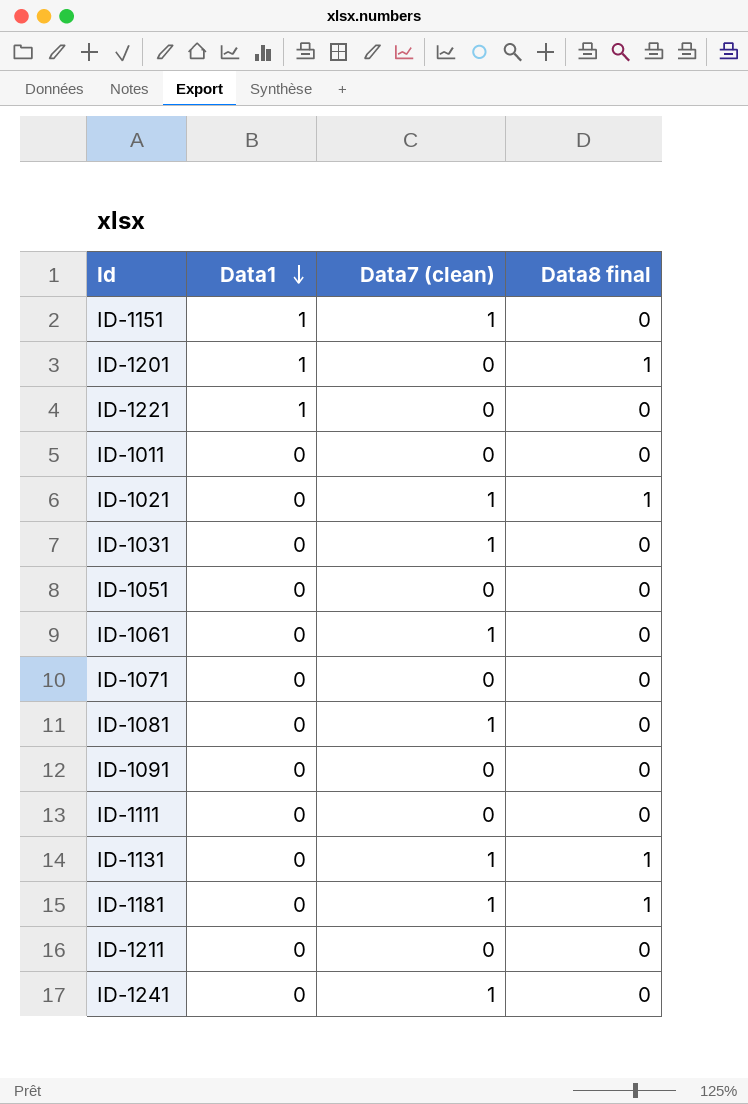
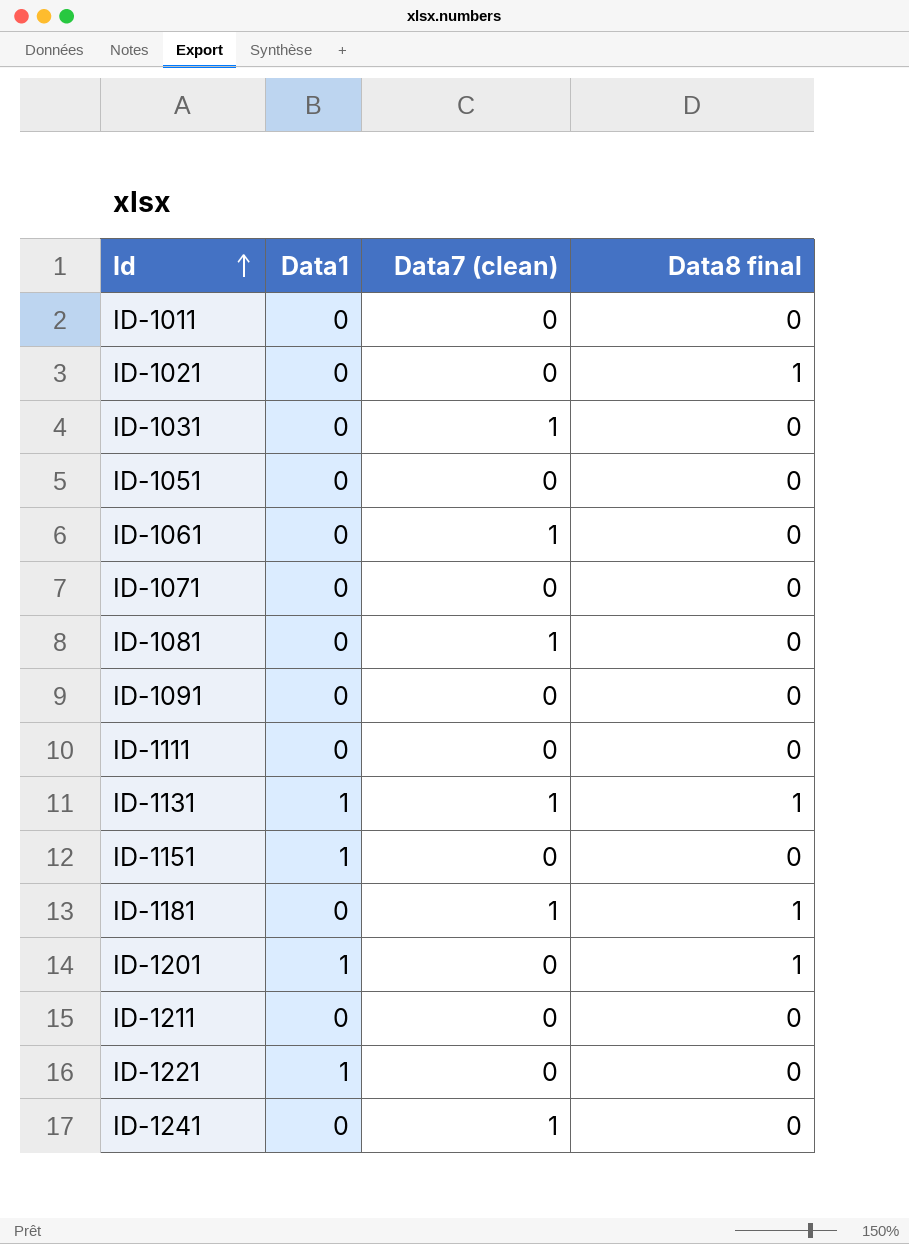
row order: Data1 descending -> Id ascending
ID-1021 | Data7 (clean): 1 -> 0
ID-1131 | Data1: 0 -> 1
ID-1151 | Data7 (clean): 1 -> 0

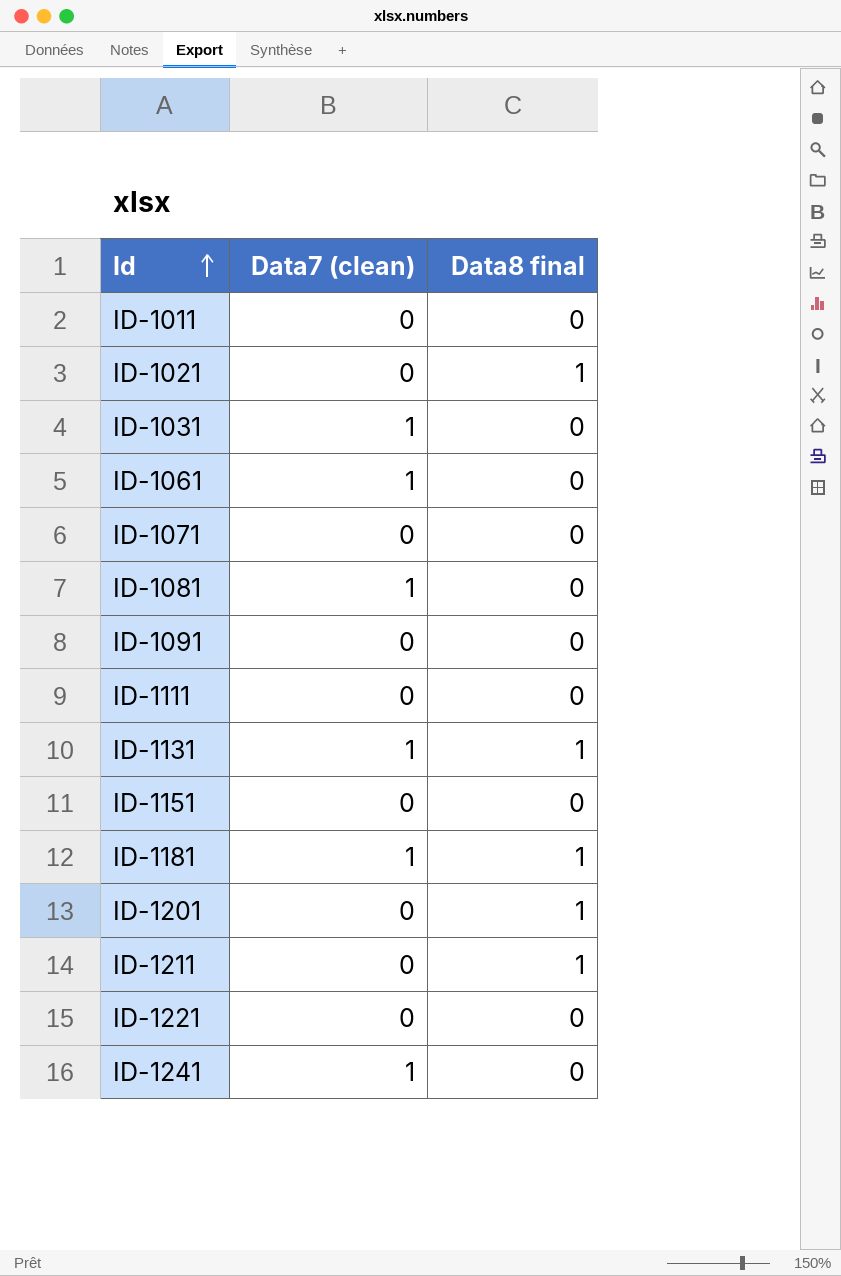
column Data1 | position: 2 -> none
row ID-1051: 0 | 0 | 0 -> none
ID-1211 | Data8 final: 0 -> 1

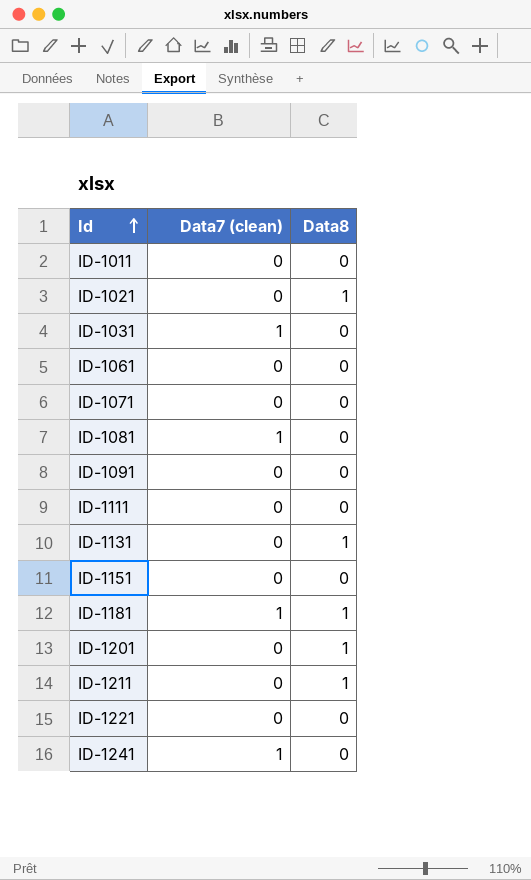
column name: Data8 final -> Data8
ID-1061 | Data7 (clean): 1 -> 0
ID-1131 | Data7 (clean): 1 -> 0

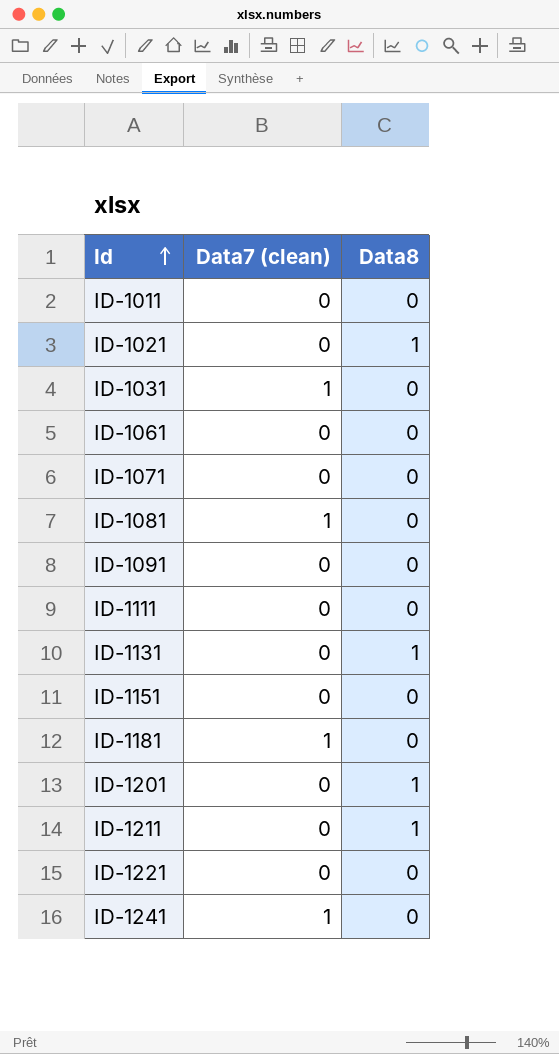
ID-1181 | Data8: 1 -> 0

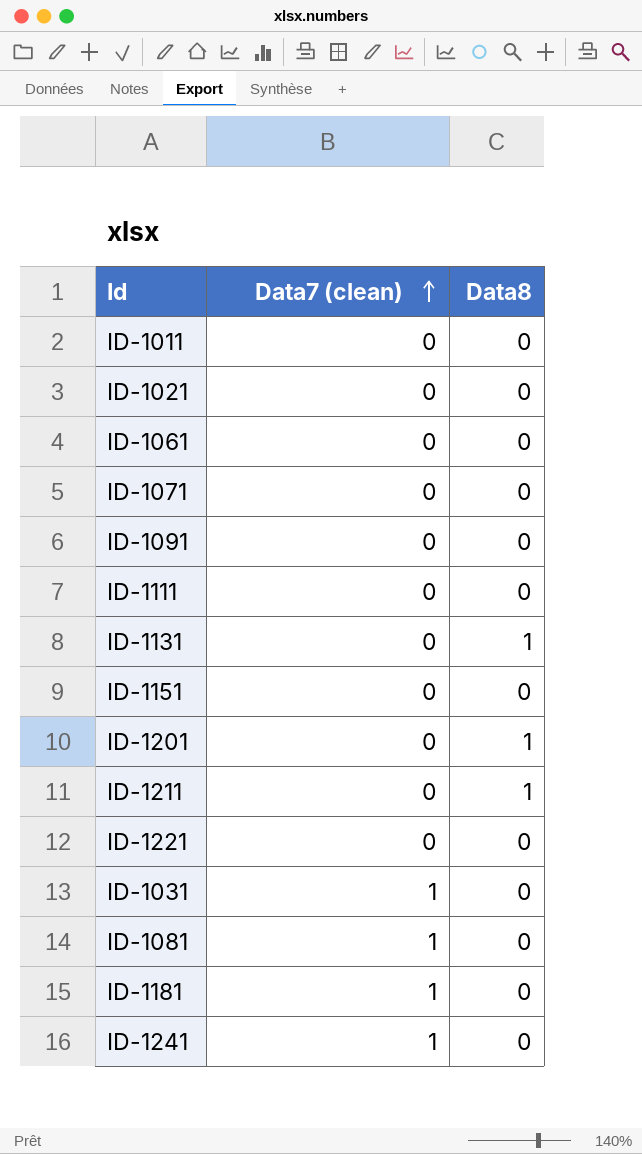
row order: Id ascending -> Data7 (clean) ascending
ID-1021 | Data8: 1 -> 0

